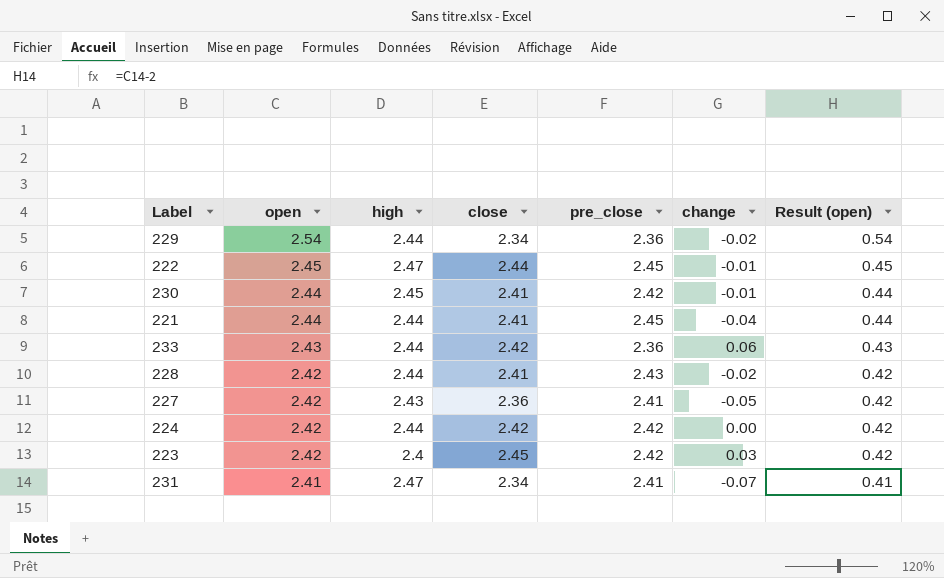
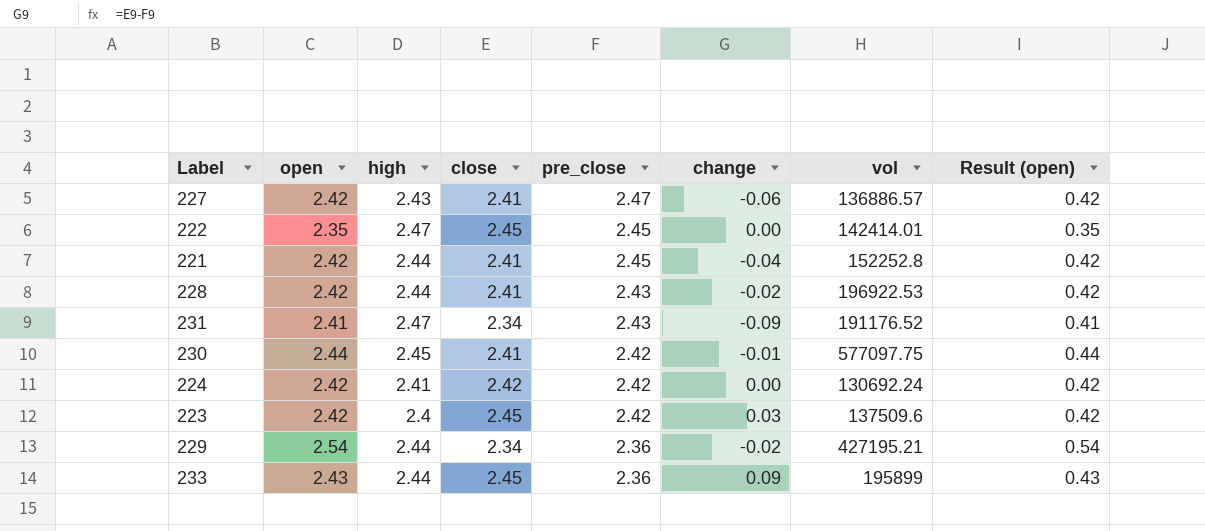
row order: open descending -> pre_close descending
column vol | position: none -> 7
227 | close: 2.36 -> 2.41
227 | pre_close: 2.41 -> 2.47
227 | change: -0.05 -> -0.06
222 | open: 2.45 -> 2.35
222 | close: 2.44 -> 2.45
222 | change: -0.01 -> 0.00
222 | Result (open): 0.45 -> 0.35
221 | open: 2.44 -> 2.42
221 | Result (open): 0.44 -> 0.42
231 | pre_close: 2.41 -> 2.43
231 | change: -0.07 -> -0.09
224 | high: 2.44 -> 2.41
233 | close: 2.42 -> 2.45
233 | change: 0.06 -> 0.09

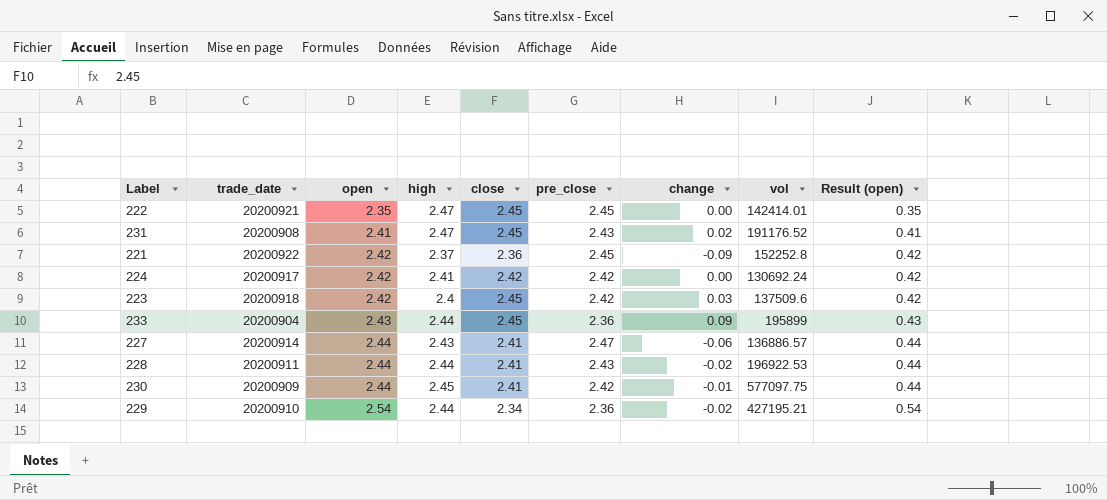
row order: pre_close descending -> open ascending
column trade_date | position: none -> 2
231 | close: 2.34 -> 2.45
231 | change: -0.09 -> 0.02
221 | high: 2.44 -> 2.37
221 | close: 2.41 -> 2.36
221 | change: -0.04 -> -0.09
227 | open: 2.42 -> 2.44
227 | Result (open): 0.42 -> 0.44
228 | open: 2.42 -> 2.44
228 | Result (open): 0.42 -> 0.44

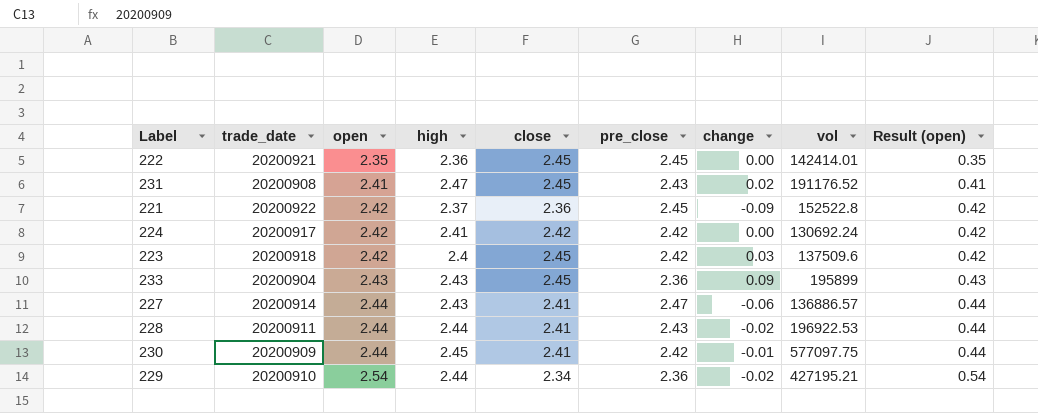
222 | high: 2.47 -> 2.36
221 | vol: 152252.8 -> 152522.8
233 | high: 2.44 -> 2.43

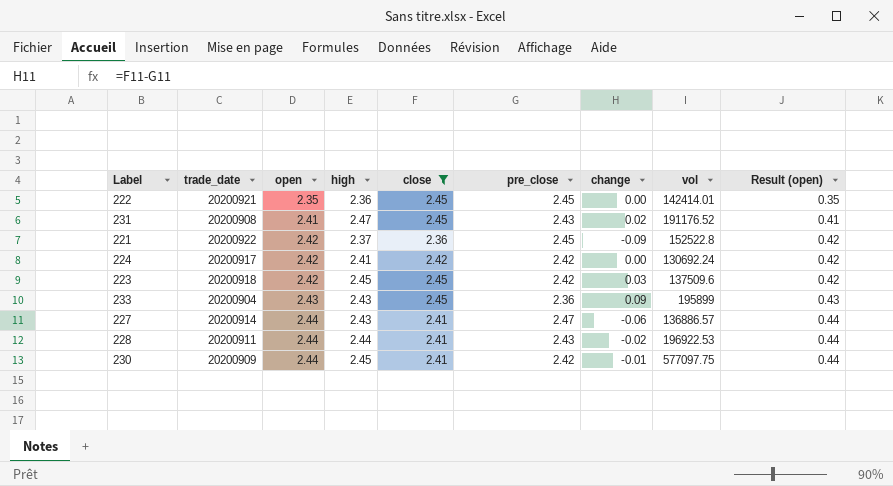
filter: none -> close != 2.34
223 | high: 2.4 -> 2.45

